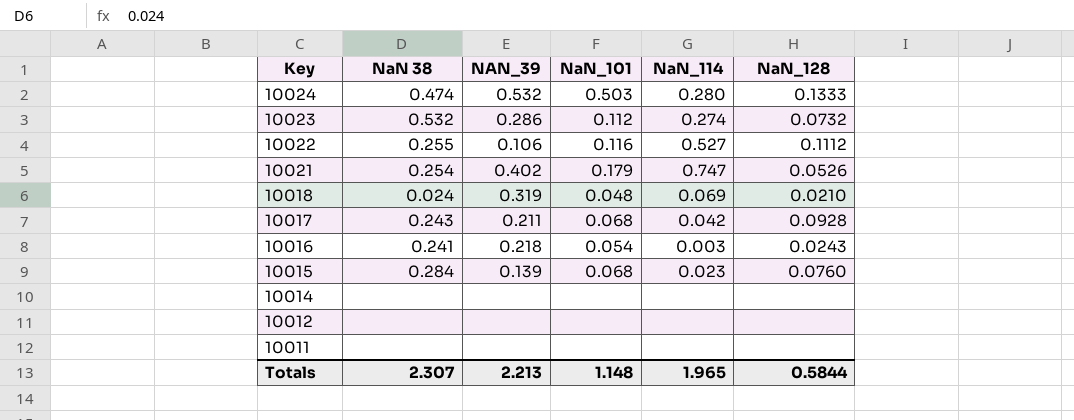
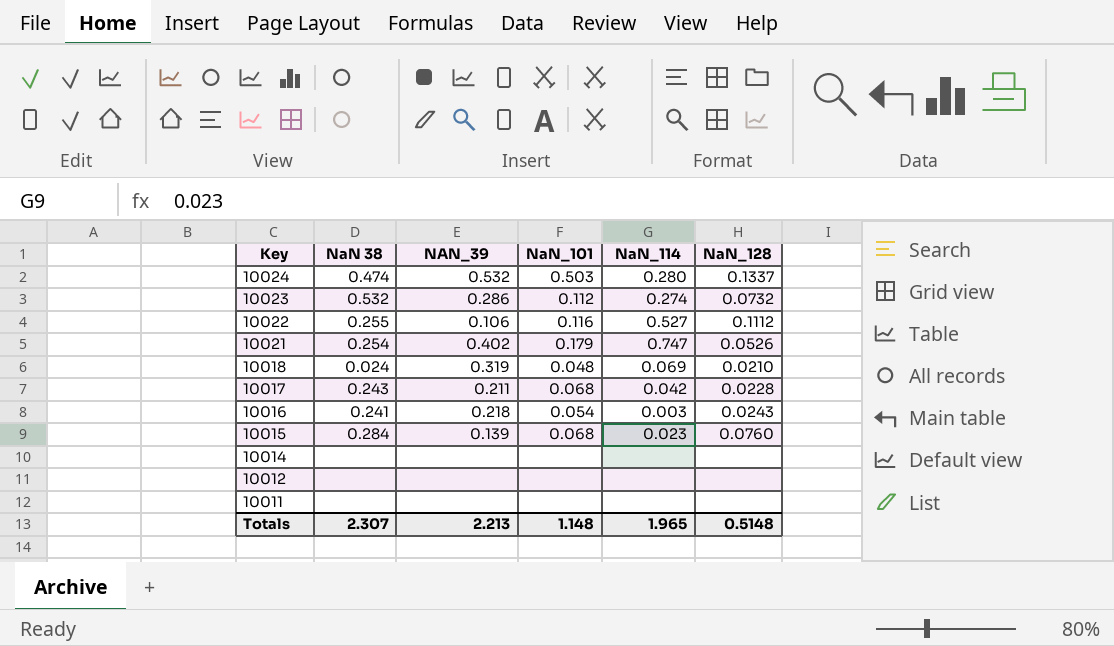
10024 | NaN_128: 0.1333 -> 0.1337
10017 | NaN_128: 0.0928 -> 0.0228
Totals | NaN_128: 0.5844 -> 0.5148

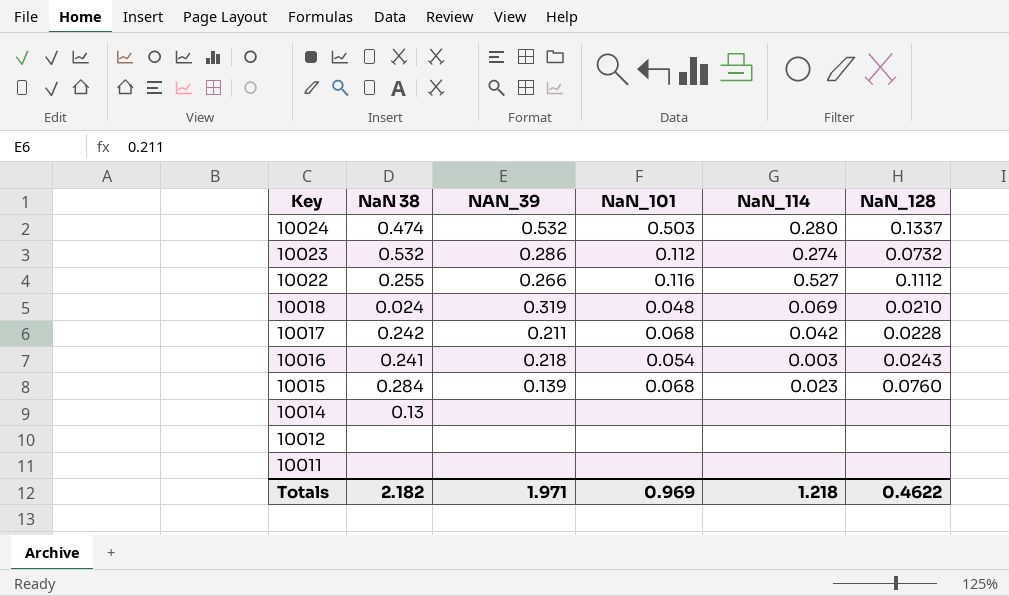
row 10021: 0.254 | 0.402 | 0.179 | 0.747 | 0.0526 -> none
10022 | NAN_39: 0.106 -> 0.266
10017 | NaN 38: 0.243 -> 0.242
10014 | NaN 38: none -> 0.13
Totals | NaN 38: 2.307 -> 2.182
Totals | NAN_39: 2.213 -> 1.971
Totals | NaN_101: 1.148 -> 0.969
Totals | NaN_114: 1.965 -> 1.218
Totals | NaN_128: 0.5148 -> 0.4622

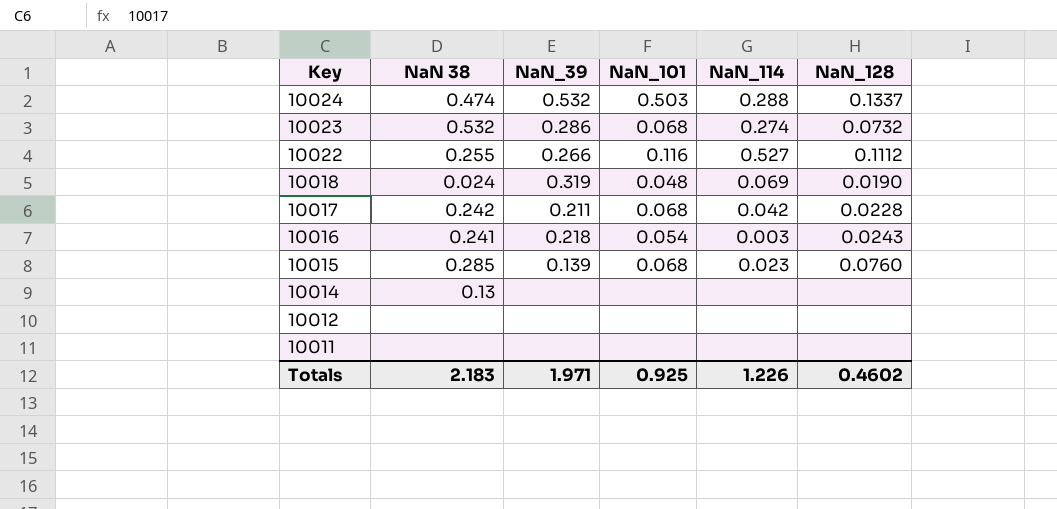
column name: NAN_39 -> NaN_39
10024 | NaN_114: 0.280 -> 0.288
10023 | NaN_101: 0.112 -> 0.068
10018 | NaN_128: 0.0210 -> 0.0190
10015 | NaN 38: 0.284 -> 0.285
Totals | NaN 38: 2.182 -> 2.183
Totals | NaN_101: 0.969 -> 0.925
Totals | NaN_114: 1.218 -> 1.226
Totals | NaN_128: 0.4622 -> 0.4602

